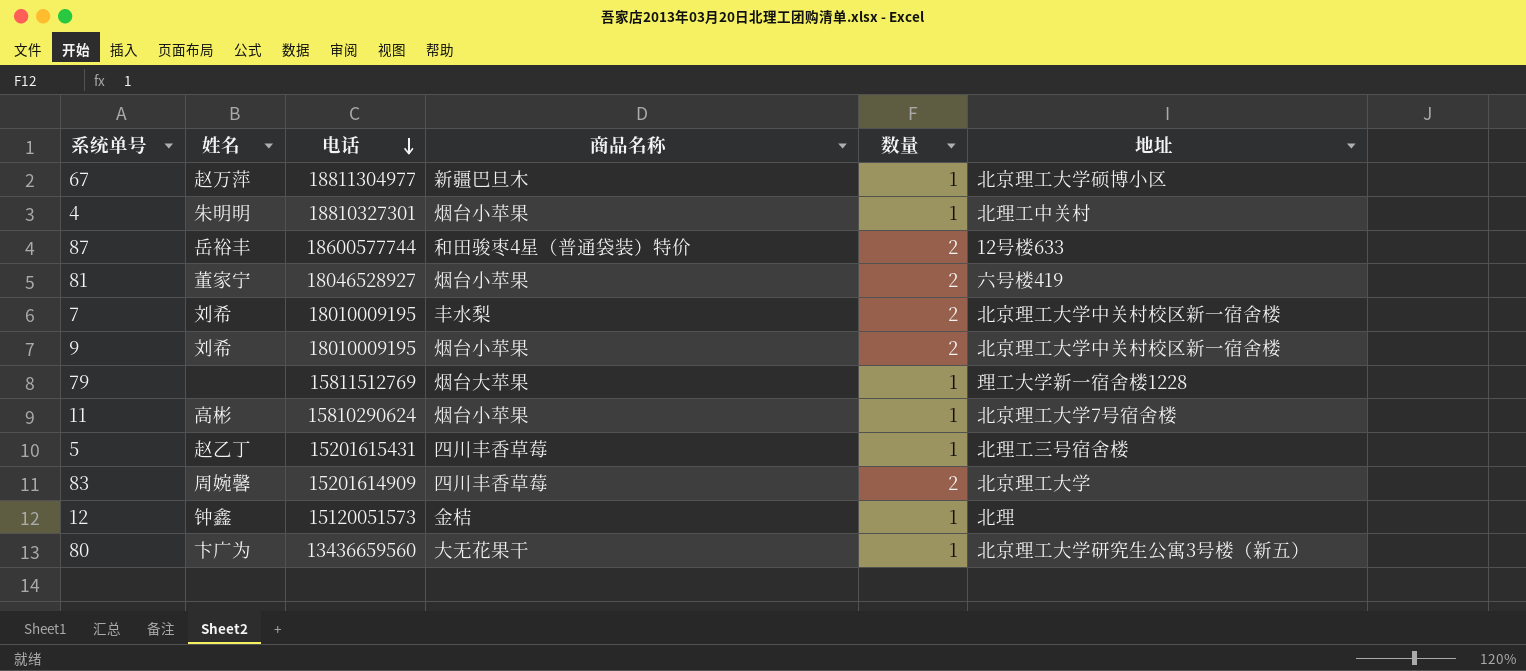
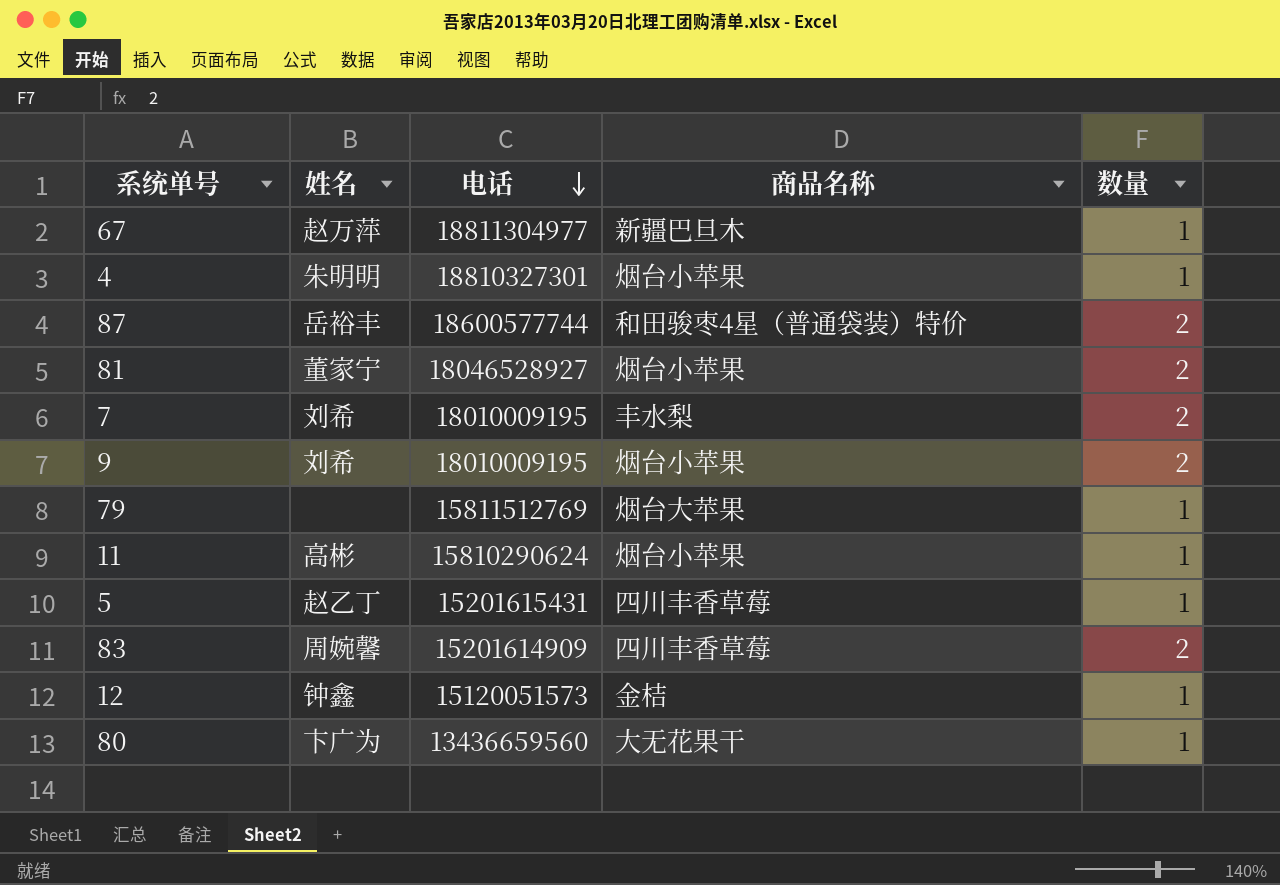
column 地址 | position: 6 -> none

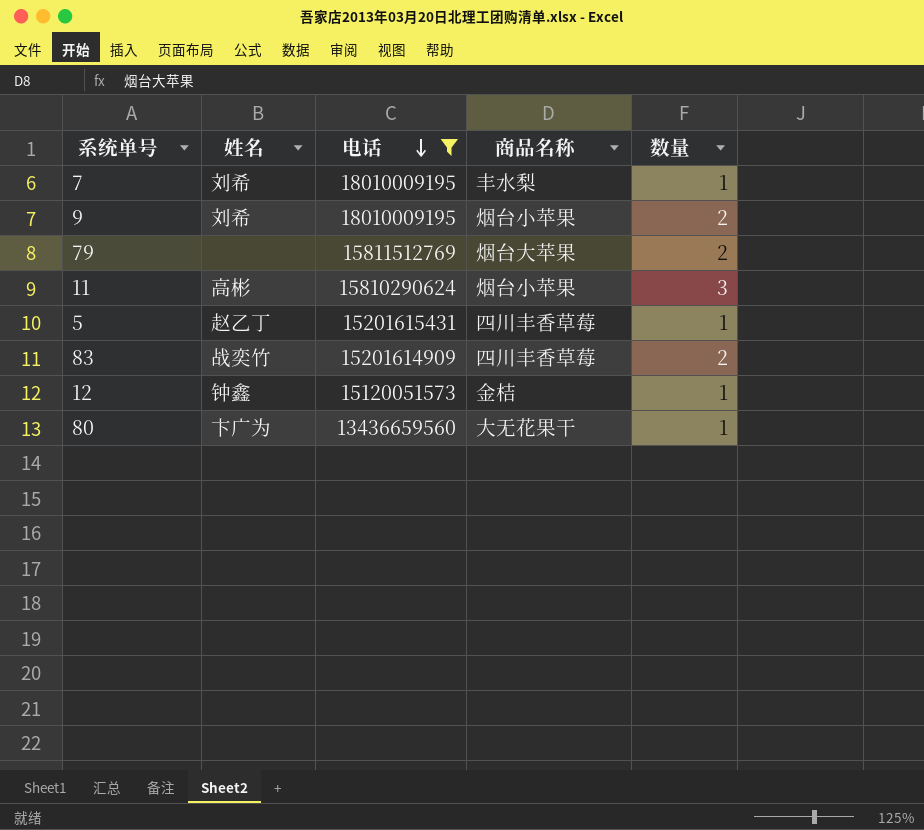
filter: none -> 电话 <= 18010009195
7 | 数量: 2 -> 1
79 | 数量: 1 -> 2
11 | 数量: 1 -> 3
83 | 姓名: 周婉馨 -> 战奕竹

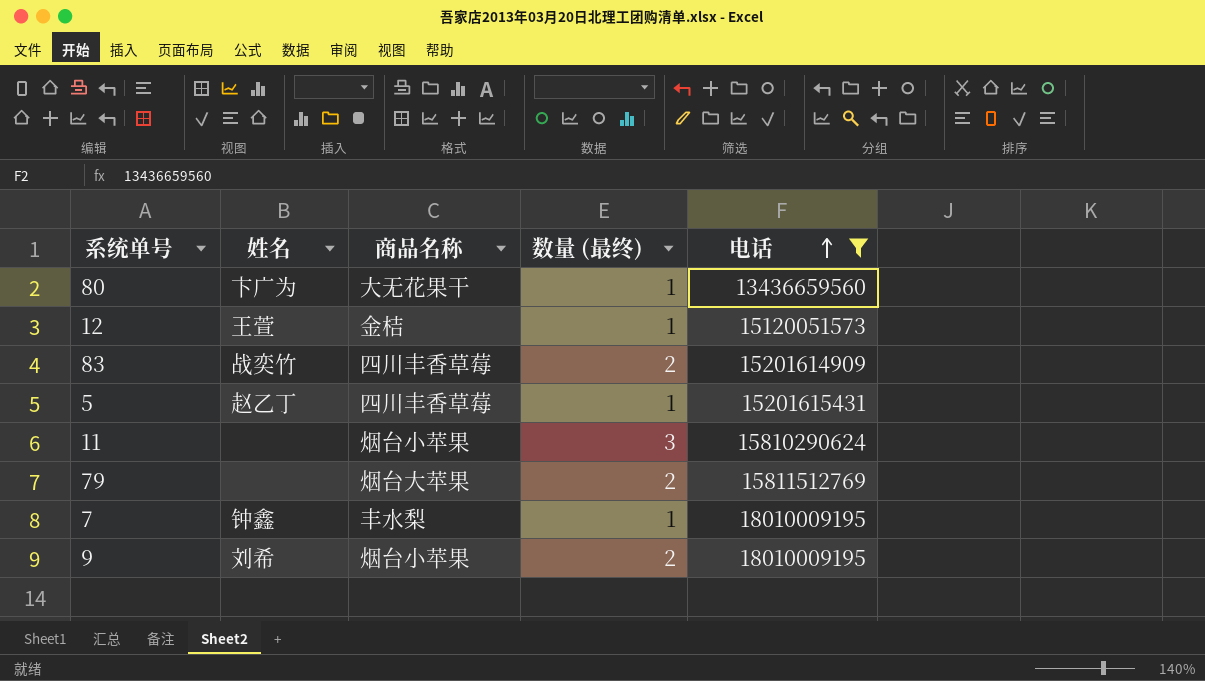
row order: 电话 descending -> 电话 ascending
column name: 数量 -> 数量 (最终)
column 电话 | position: 3 -> 5
12 | 姓名: 钟鑫 -> 王萱
11 | 姓名: 高彬 -> none
7 | 姓名: 刘希 -> 钟鑫

